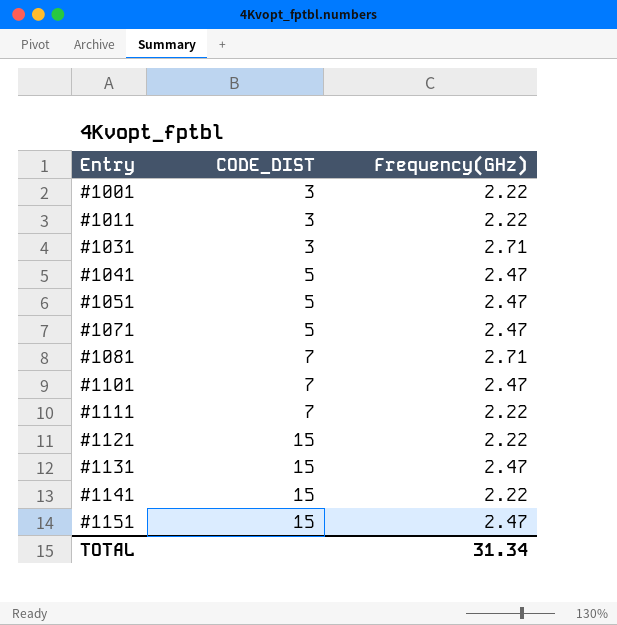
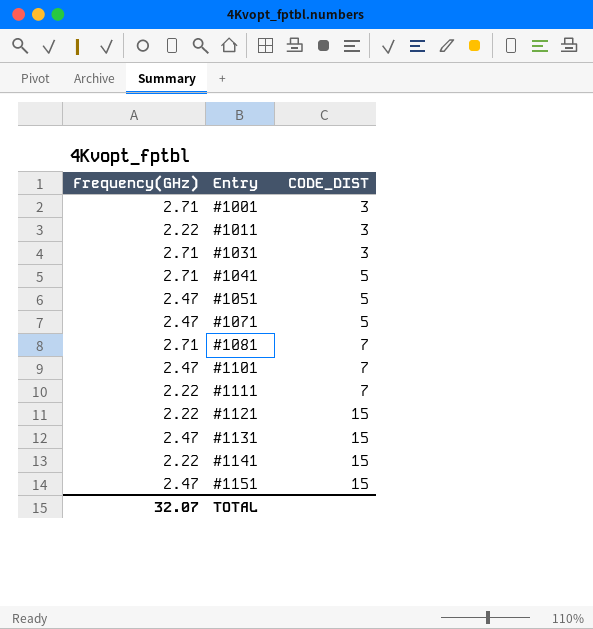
column Frequency(GHz) | position: 3 -> 1
#1001 | Frequency(GHz): 2.22 -> 2.71
#1041 | Frequency(GHz): 2.47 -> 2.71
TOTAL | Frequency(GHz): 31.34 -> 32.07

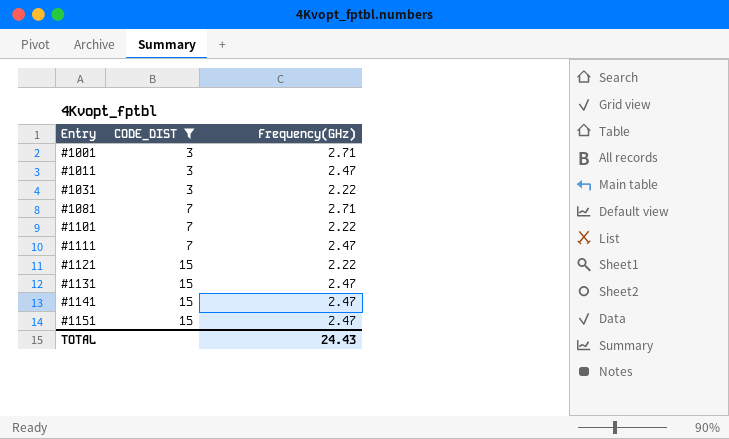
filter: none -> CODE_DIST != 5
column Frequency(GHz) | position: 1 -> 3
#1011 | Frequency(GHz): 2.22 -> 2.47
#1031 | Frequency(GHz): 2.71 -> 2.22
#1101 | Frequency(GHz): 2.47 -> 2.22
#1111 | Frequency(GHz): 2.22 -> 2.47
#1141 | Frequency(GHz): 2.22 -> 2.47
TOTAL | Frequency(GHz): 32.07 -> 24.43

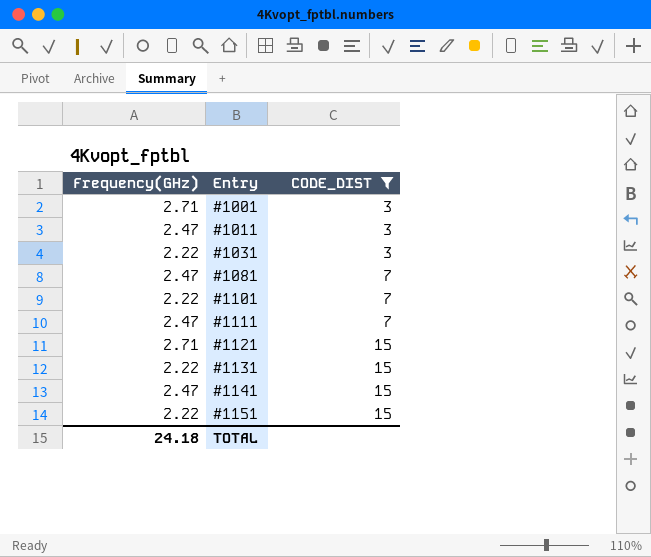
column Frequency(GHz) | position: 3 -> 1
#1081 | Frequency(GHz): 2.71 -> 2.47
#1121 | Frequency(GHz): 2.22 -> 2.71
#1131 | Frequency(GHz): 2.47 -> 2.22
#1151 | Frequency(GHz): 2.47 -> 2.22
TOTAL | Frequency(GHz): 24.43 -> 24.18

